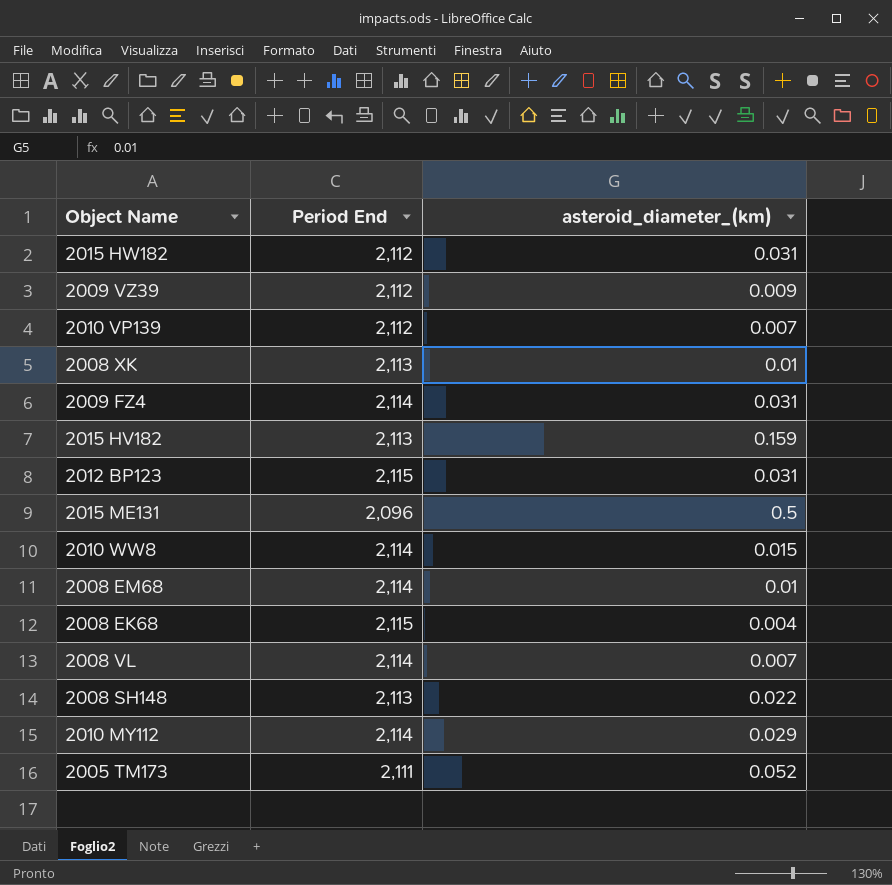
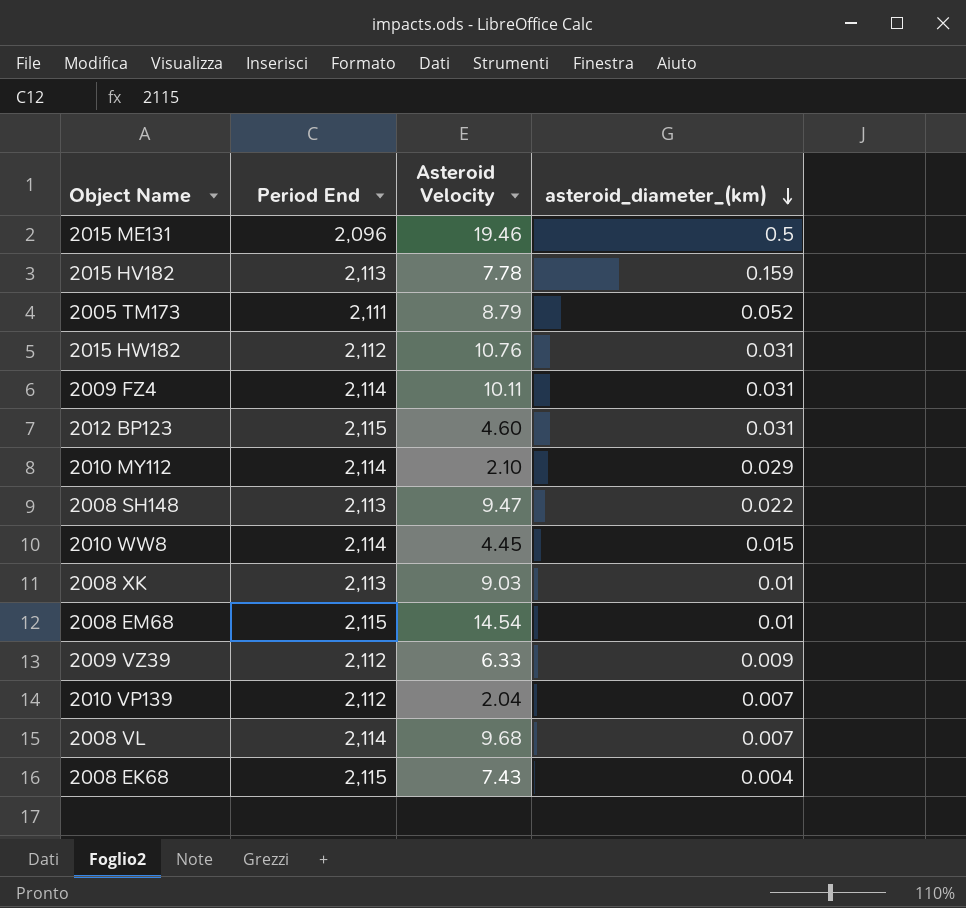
row order: none -> asteroid_diameter_(km) descending
column Asteroid Velocity | position: none -> 3
2008 EM68 | Period End: 2,114 -> 2,115

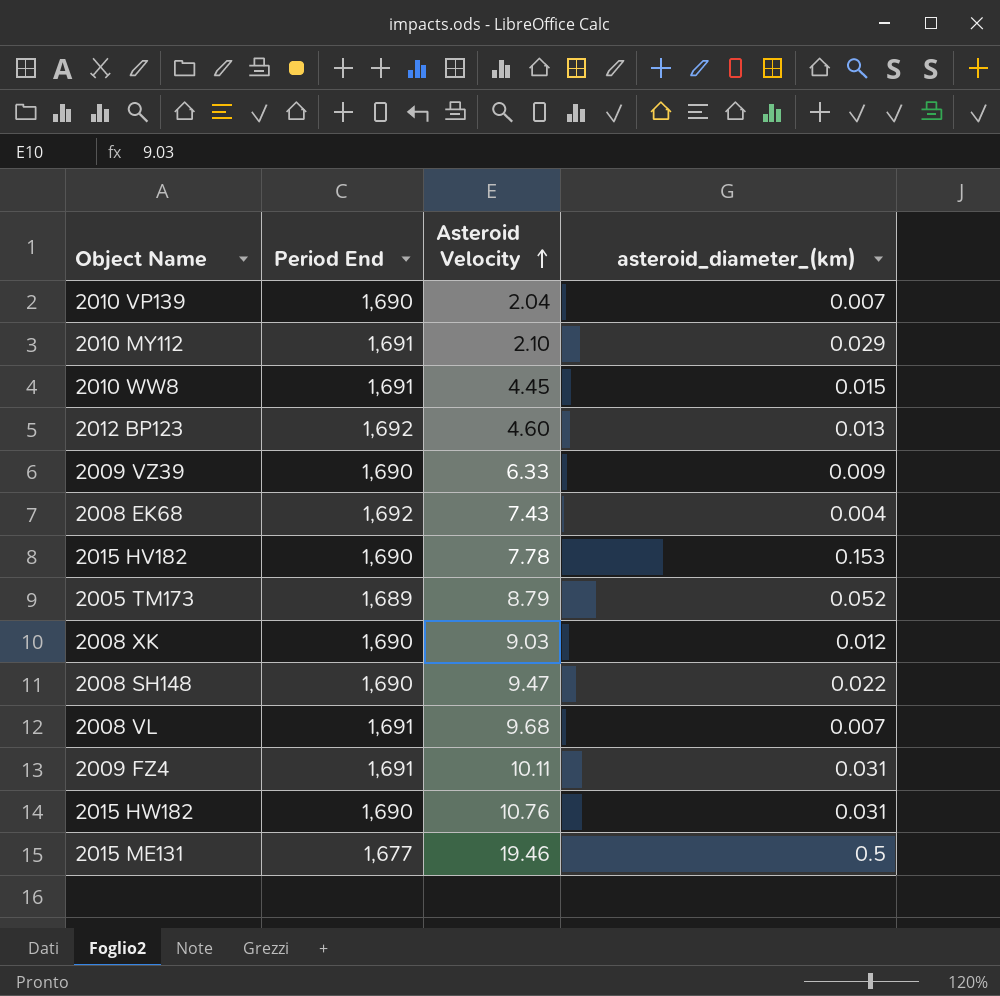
row order: asteroid_diameter_(km) descending -> Asteroid Velocity ascending
row 2008 EM68: 2,115 | 14.54 | 0.01 -> none
2010 VP139 | Period End: 2,112 -> 1,690
2010 MY112 | Period End: 2,114 -> 1,691
2010 WW8 | Period End: 2,114 -> 1,691
2012 BP123 | Period End: 2,115 -> 1,692
2012 BP123 | asteroid_diameter_(km): 0.031 -> 0.013
2009 VZ39 | Period End: 2,112 -> 1,690
2008 EK68 | Period End: 2,115 -> 1,692
2015 HV182 | Period End: 2,113 -> 1,690
2015 HV182 | asteroid_diameter_(km): 0.159 -> 0.153
2005 TM173 | Period End: 2,111 -> 1,689
2008 XK | Period End: 2,113 -> 1,690
2008 XK | asteroid_diameter_(km): 0.01 -> 0.012
2008 SH148 | Period End: 2,113 -> 1,690
2008 VL | Period End: 2,114 -> 1,691
2009 FZ4 | Period End: 2,114 -> 1,691
2015 HW182 | Period End: 2,112 -> 1,690
2015 ME131 | Period End: 2,096 -> 1,677

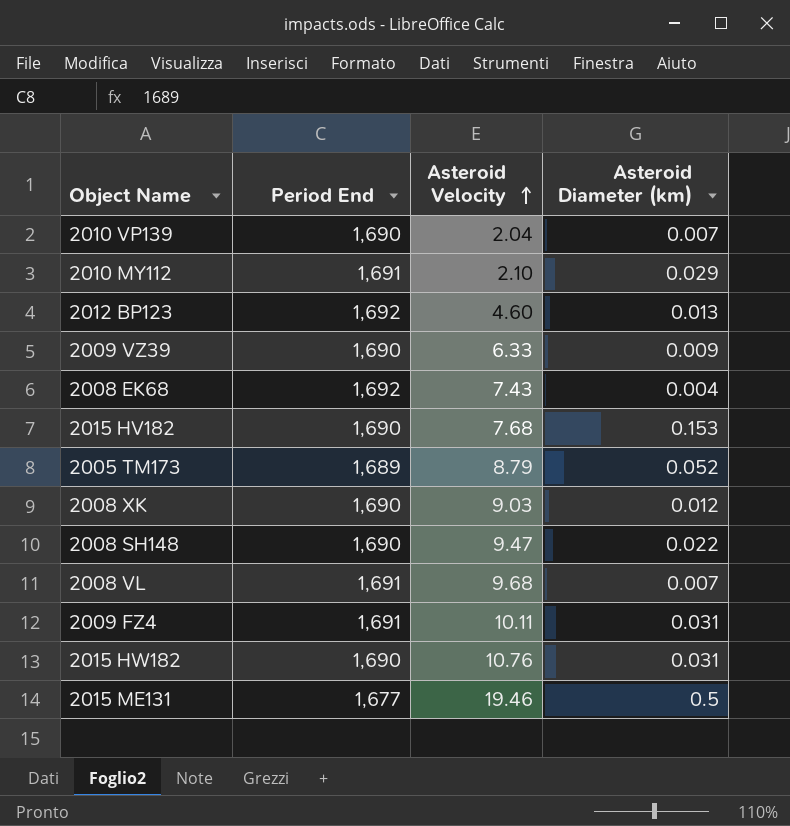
column name: asteroid_diameter_(km) -> Asteroid Diameter (km)
row 2010 WW8: 1,691 | 4.45 | 0.015 -> none
2015 HV182 | Asteroid Velocity: 7.78 -> 7.68

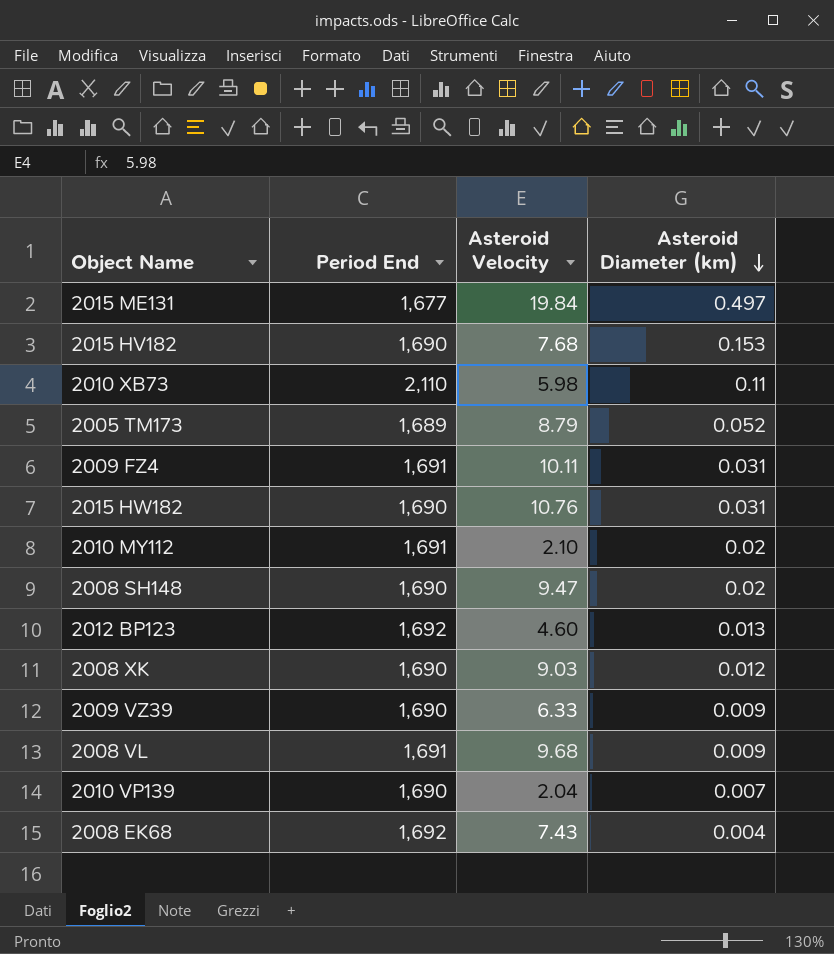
row order: Asteroid Velocity ascending -> Asteroid Diameter (km) descending
2015 ME131 | Asteroid Velocity: 19.46 -> 19.84
2015 ME131 | Asteroid Diameter (km): 0.5 -> 0.497
row 2010 XB73: none -> 2,110 | 5.98 | 0.11
2010 MY112 | Asteroid Diameter (km): 0.029 -> 0.02
2008 SH148 | Asteroid Diameter (km): 0.022 -> 0.02
2008 VL | Asteroid Diameter (km): 0.007 -> 0.009

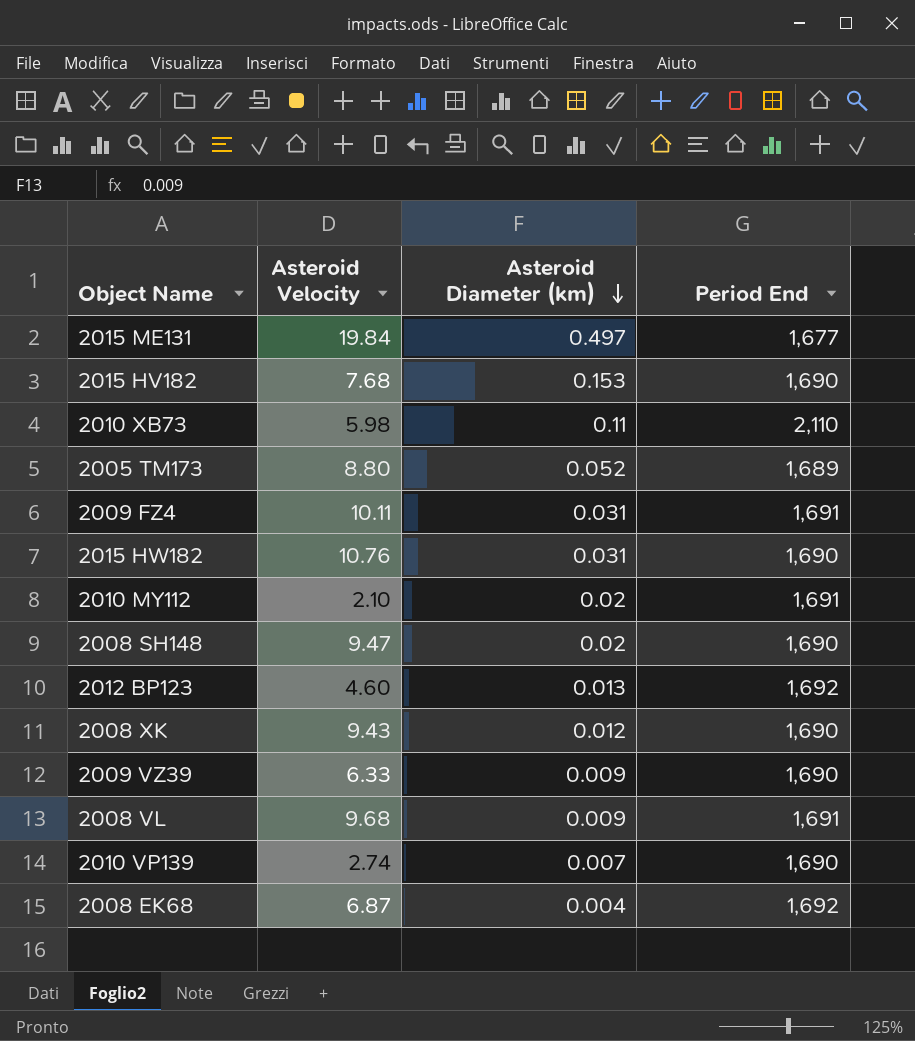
column Period End | position: 2 -> 4
2005 TM173 | Asteroid Velocity: 8.79 -> 8.80
2008 XK | Asteroid Velocity: 9.03 -> 9.43
2010 VP139 | Asteroid Velocity: 2.04 -> 2.74
2008 EK68 | Asteroid Velocity: 7.43 -> 6.87

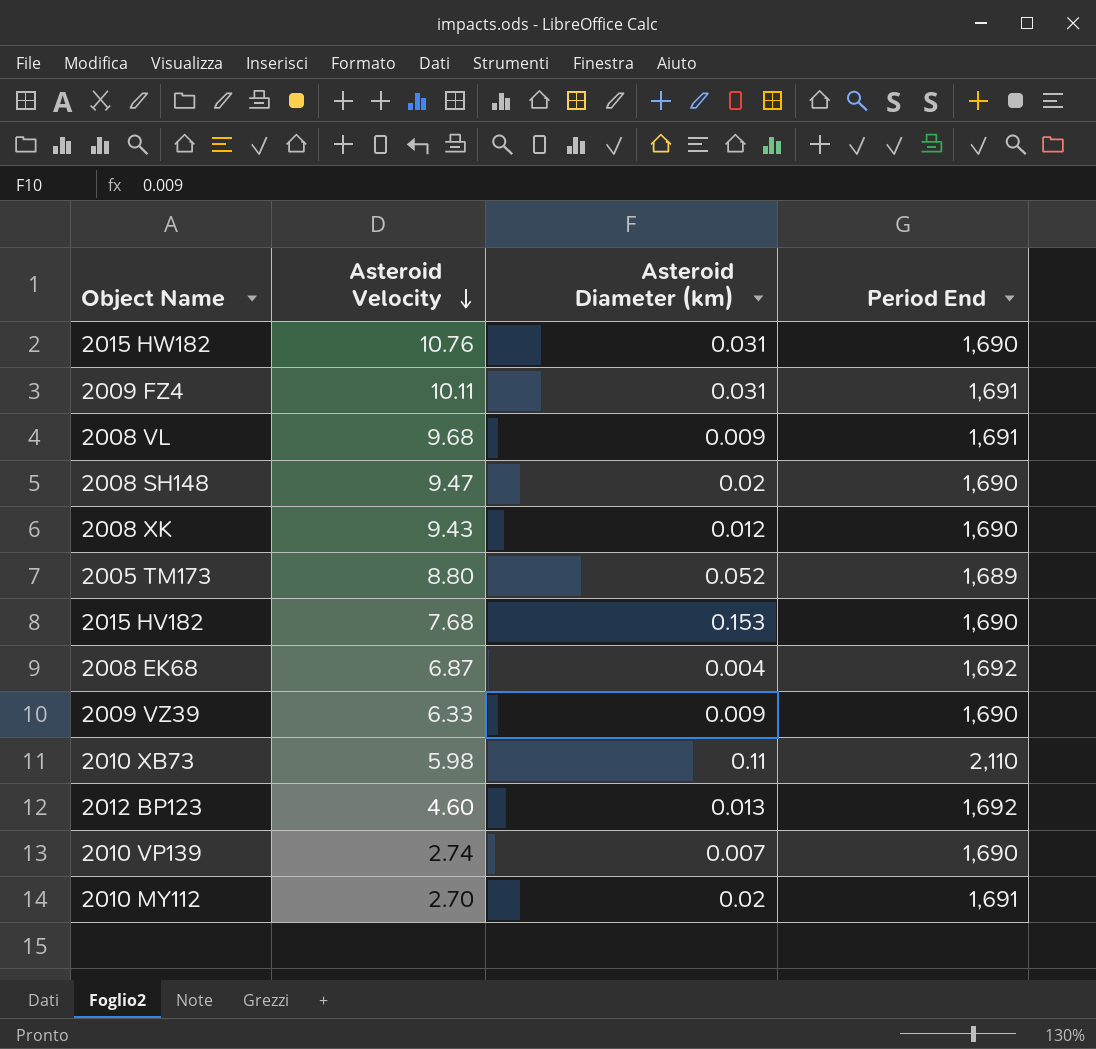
row order: Asteroid Diameter (km) descending -> Asteroid Velocity descending
row 2015 ME131: 19.84 | 0.497 | 1,677 -> none
2010 MY112 | Asteroid Velocity: 2.10 -> 2.70

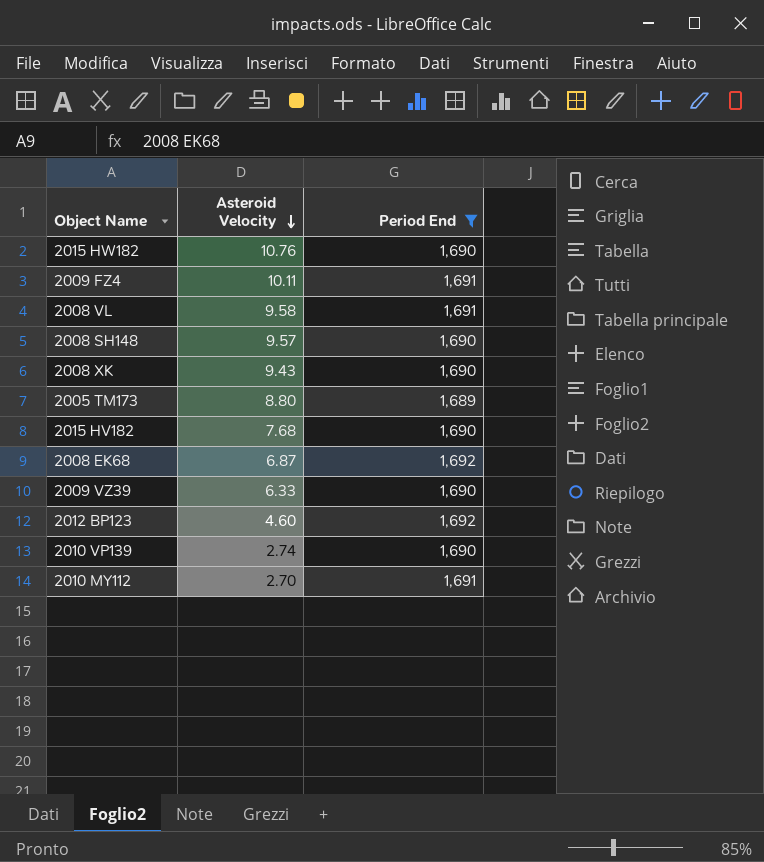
filter: none -> Period End != 2,110
column Asteroid Diameter (km) | position: 3 -> none
2008 VL | Asteroid Velocity: 9.68 -> 9.58
2008 SH148 | Asteroid Velocity: 9.47 -> 9.57

